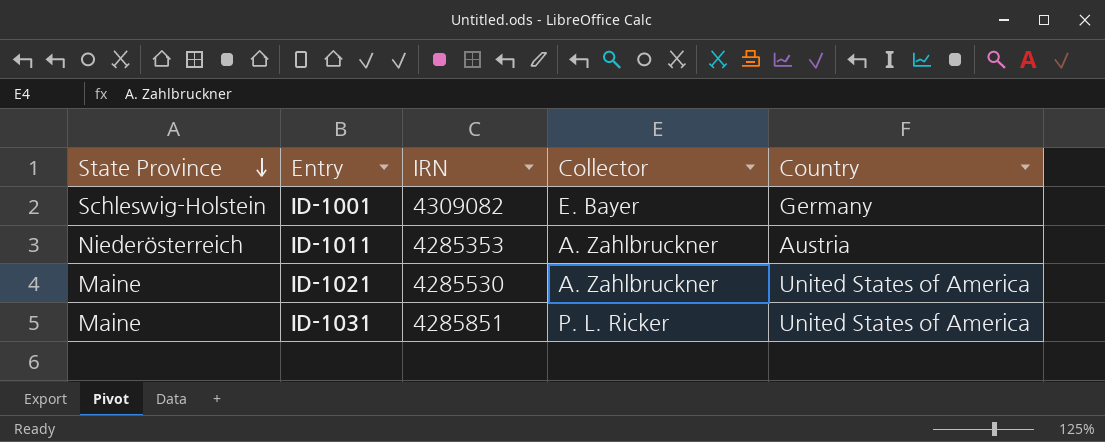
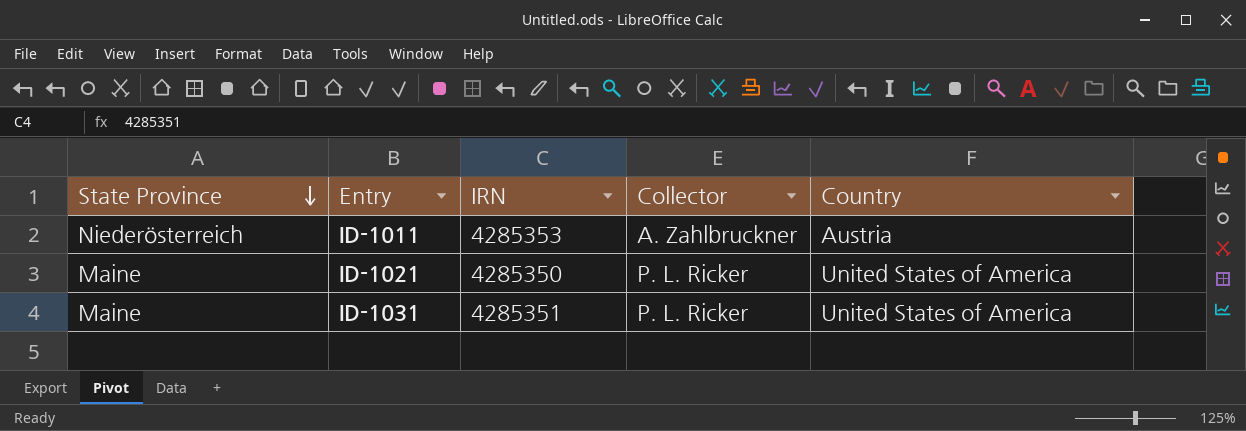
row ID-1001: Schleswig-Holstein | 4309082 | E. Bayer | Germany -> none
ID-1021 | IRN: 4285530 -> 4285350
ID-1021 | Collector: A. Zahlbruckner -> P. L. Ricker
ID-1031 | IRN: 4285851 -> 4285351

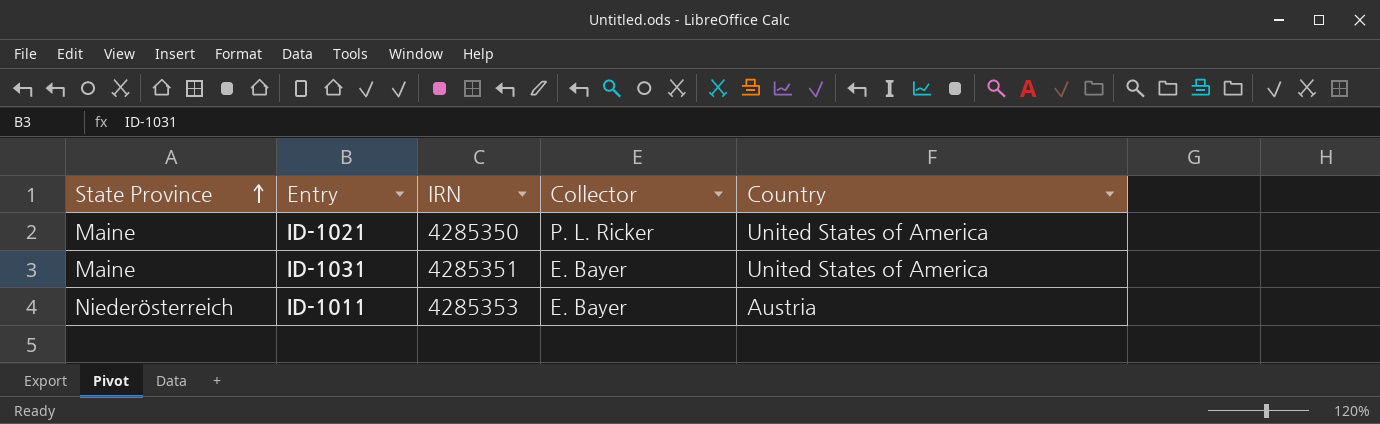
row order: State Province descending -> State Province ascending
ID-1031 | Collector: P. L. Ricker -> E. Bayer
ID-1011 | Collector: A. Zahlbruckner -> E. Bayer

